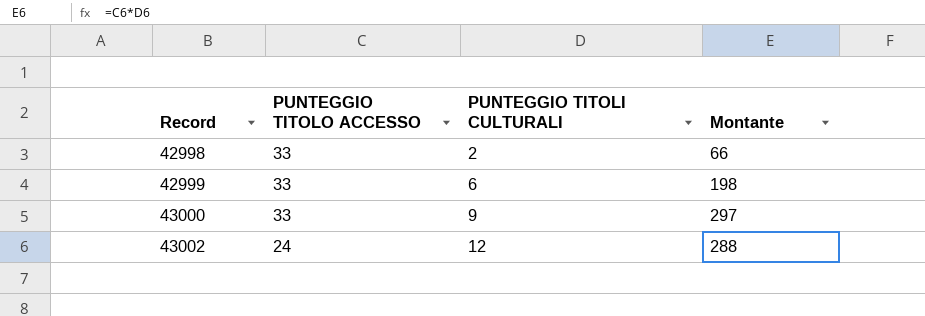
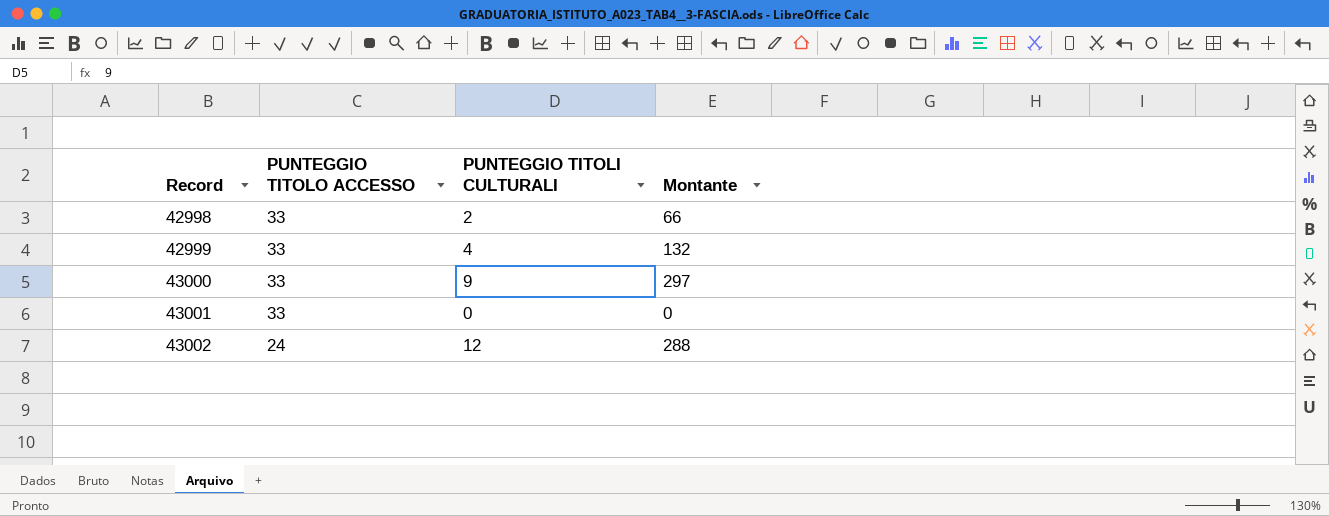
42999 | PUNTEGGIO TITOLI CULTURALI: 6 -> 4
42999 | Montante: 198 -> 132
row 43001: none -> 33 | 0 | 0

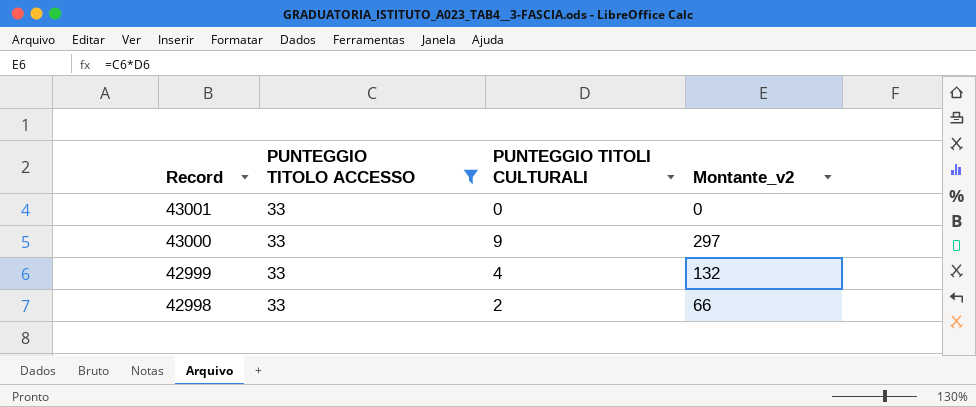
filter: none -> PUNTEGGIO TITOLO ACCESSO = 33
row order: Record ascending -> Record descending
column name: Montante -> Montante_v2

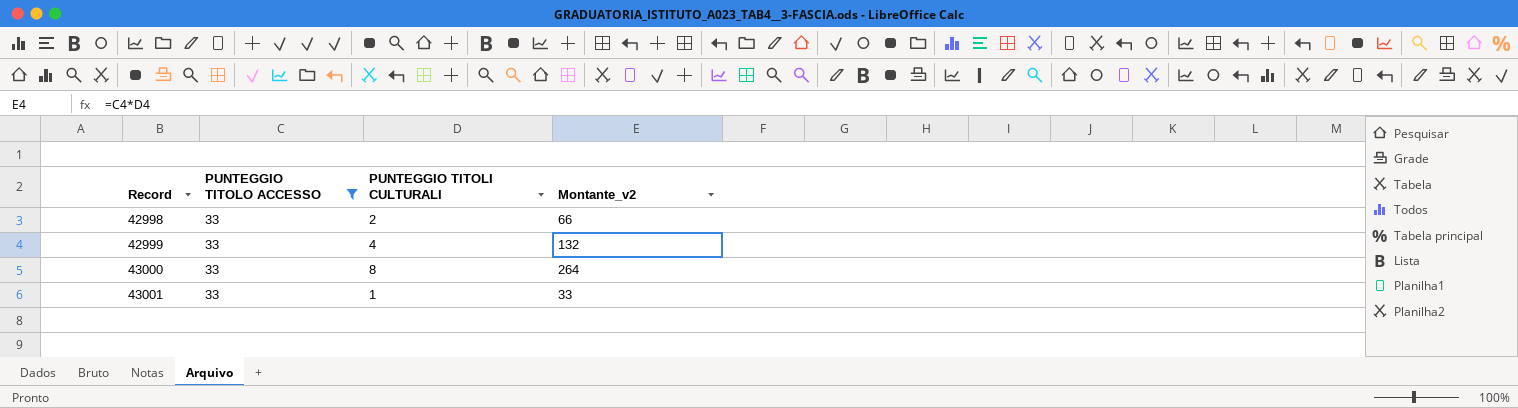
row order: Record descending -> Record ascending
43000 | PUNTEGGIO TITOLI CULTURALI: 9 -> 8
43000 | Montante_v2: 297 -> 264
43001 | PUNTEGGIO TITOLI CULTURALI: 0 -> 1
43001 | Montante_v2: 0 -> 33

